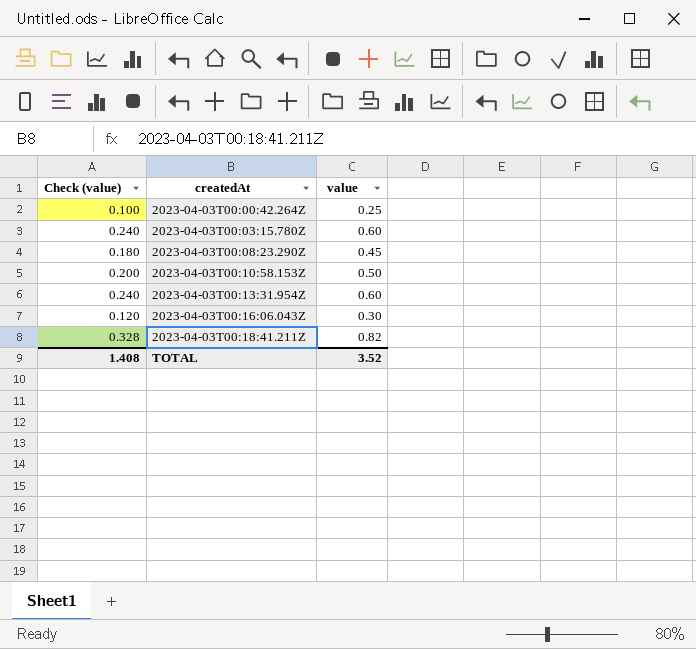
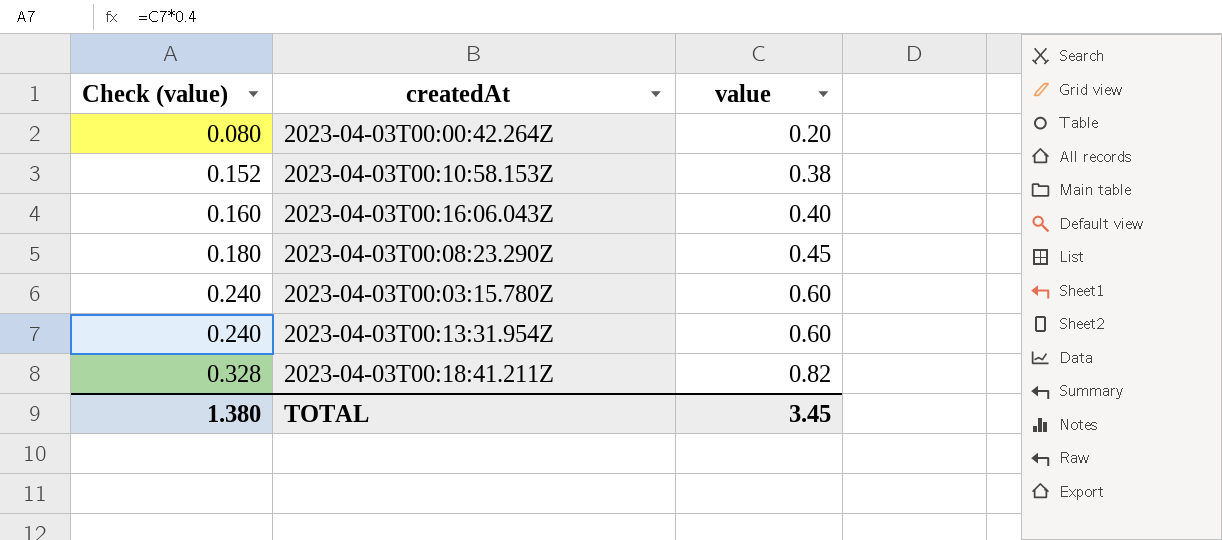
row order: createdAt ascending -> Check (value) ascending
2023-04-03T00:00:42.264Z | Check (value): 0.100 -> 0.080
2023-04-03T00:00:42.264Z | value: 0.25 -> 0.20
2023-04-03T00:10:58.153Z | Check (value): 0.200 -> 0.152
2023-04-03T00:10:58.153Z | value: 0.50 -> 0.38
2023-04-03T00:16:06.043Z | Check (value): 0.120 -> 0.160
2023-04-03T00:16:06.043Z | value: 0.30 -> 0.40
TOTAL | Check (value): 1.408 -> 1.380
TOTAL | value: 3.52 -> 3.45

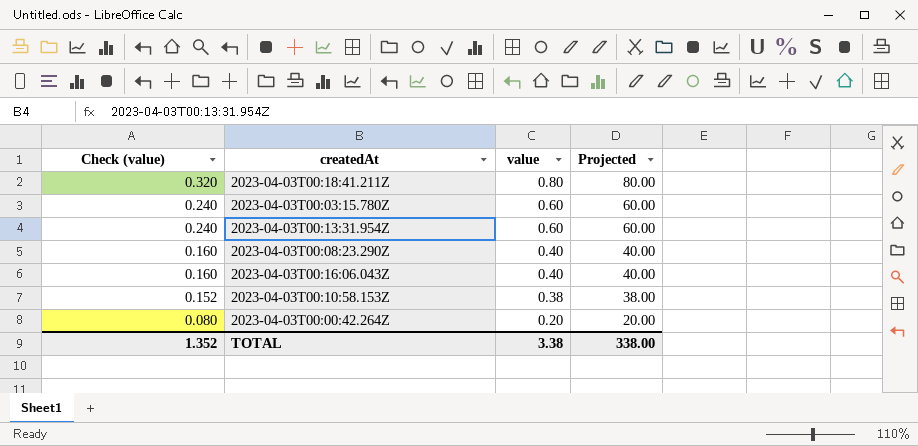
row order: Check (value) ascending -> Check (value) descending
column Projected | formula: none -> [value] * 100
2023-04-03T00:18:41.211Z | Check (value): 0.328 -> 0.320
2023-04-03T00:18:41.211Z | value: 0.82 -> 0.80
2023-04-03T00:08:23.290Z | Check (value): 0.180 -> 0.160
2023-04-03T00:08:23.290Z | value: 0.45 -> 0.40
TOTAL | Check (value): 1.380 -> 1.352
TOTAL | value: 3.45 -> 3.38

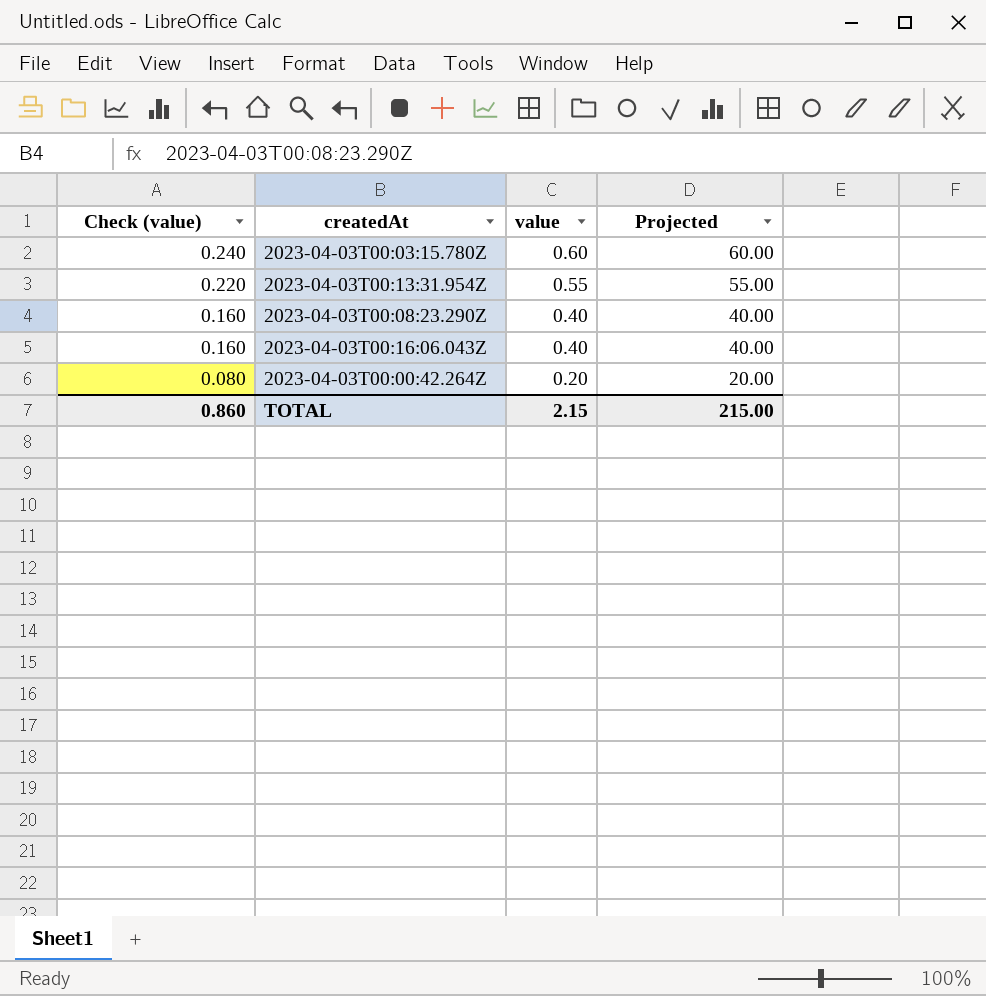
row 2023-04-03T00:18:41.211Z: 0.320 | 0.80 | 80.00 -> none
row 2023-04-03T00:10:58.153Z: 0.152 | 0.38 | 38.00 -> none
2023-04-03T00:13:31.954Z | Check (value): 0.240 -> 0.220
2023-04-03T00:13:31.954Z | value: 0.60 -> 0.55
2023-04-03T00:13:31.954Z | Projected: 60.00 -> 55.00
TOTAL | Check (value): 1.352 -> 0.860
TOTAL | value: 3.38 -> 2.15
TOTAL | Projected: 338.00 -> 215.00

